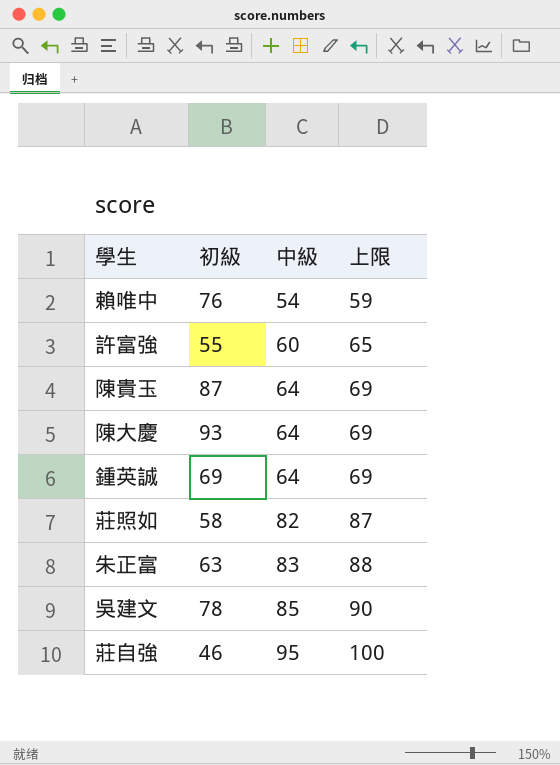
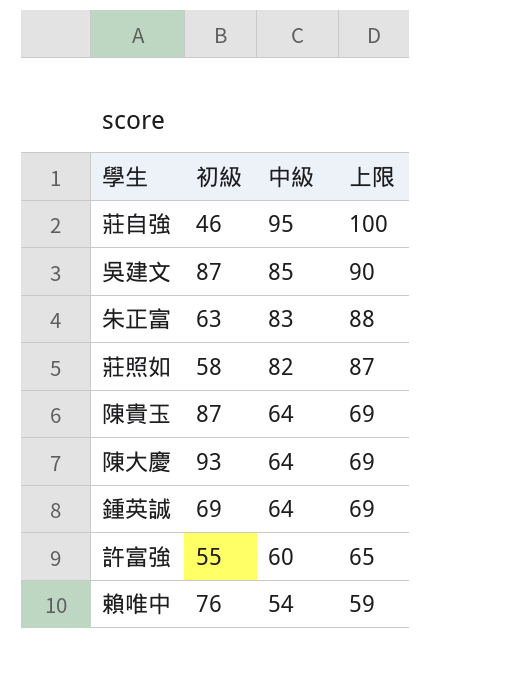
row order: 中級 ascending -> 中級 descending
吳建文 | 初級: 78 -> 87

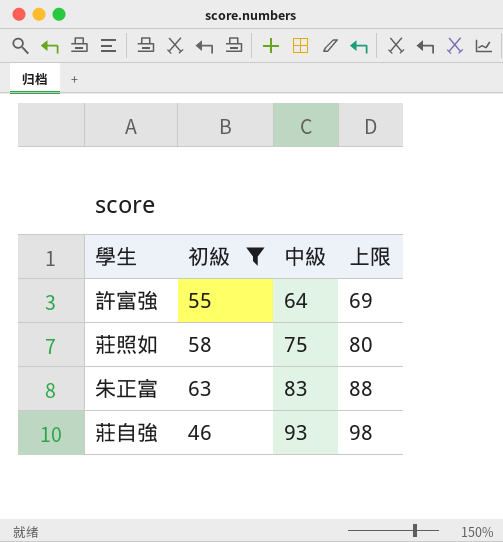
filter: none -> 初級 <= 63
row order: 中級 descending -> 中級 ascending
許富強 | 中級: 60 -> 64
許富強 | 上限: 65 -> 69
莊照如 | 中級: 82 -> 75
莊照如 | 上限: 87 -> 80
莊自強 | 中級: 95 -> 93
莊自強 | 上限: 100 -> 98

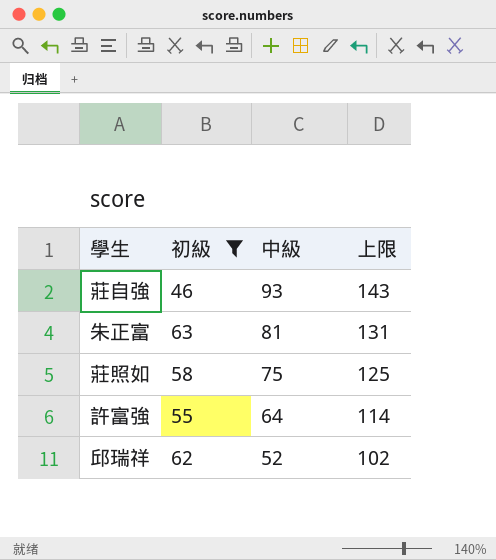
row order: 中級 ascending -> 中級 descending
column 上限 | formula: [中級] + 5 -> [中級] + 50
朱正富 | 中級: 83 -> 81
row 邱瑞祥: none -> 62 | 52 | 102

